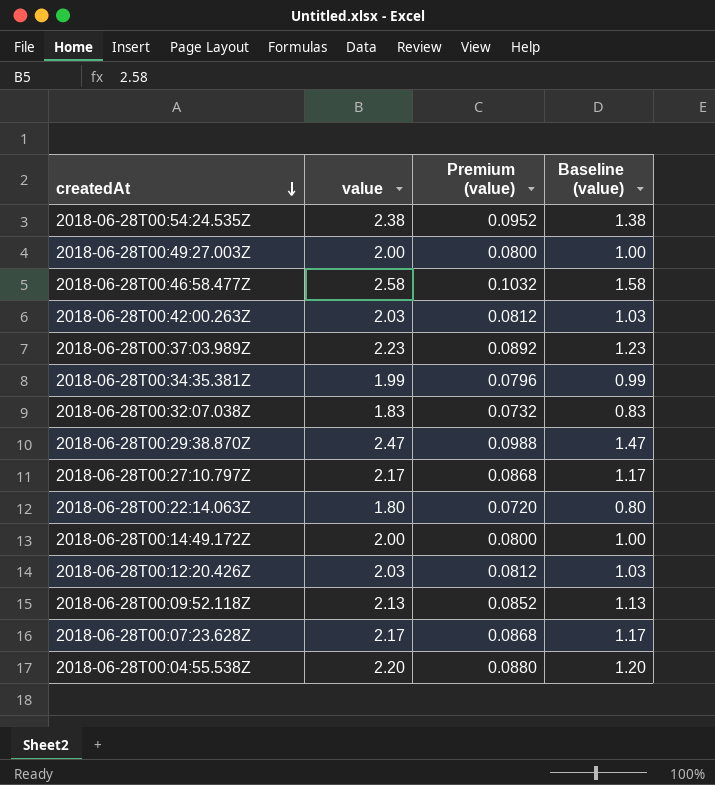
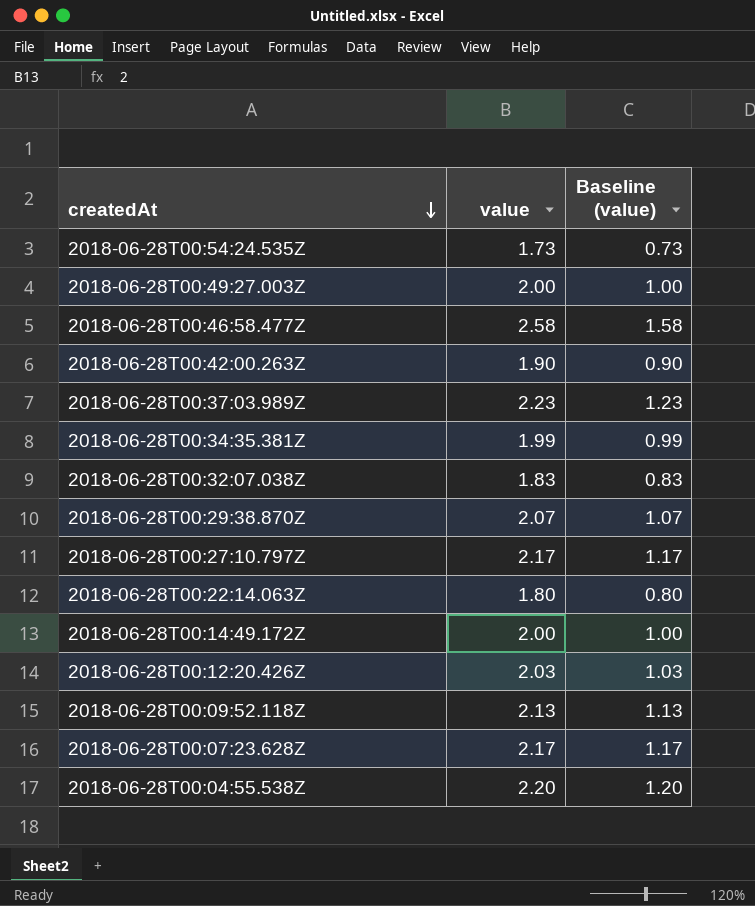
column Premium (value) | formula: [value] * 0.04 -> none
2018-06-28T00:54:24.535Z | value: 2.38 -> 1.73
2018-06-28T00:54:24.535Z | Baseline (value): 1.38 -> 0.73
2018-06-28T00:42:00.263Z | value: 2.03 -> 1.90
2018-06-28T00:42:00.263Z | Baseline (value): 1.03 -> 0.90
2018-06-28T00:29:38.870Z | value: 2.47 -> 2.07
2018-06-28T00:29:38.870Z | Baseline (value): 1.47 -> 1.07

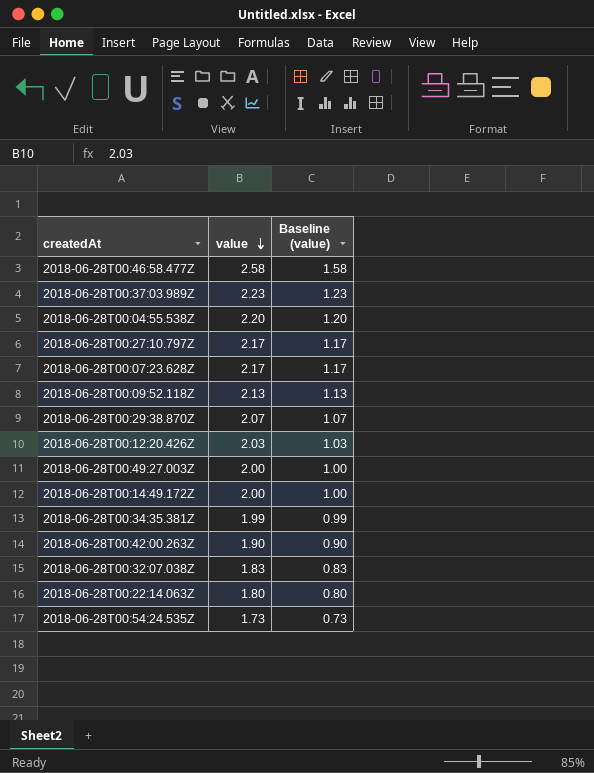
row order: createdAt descending -> value descending

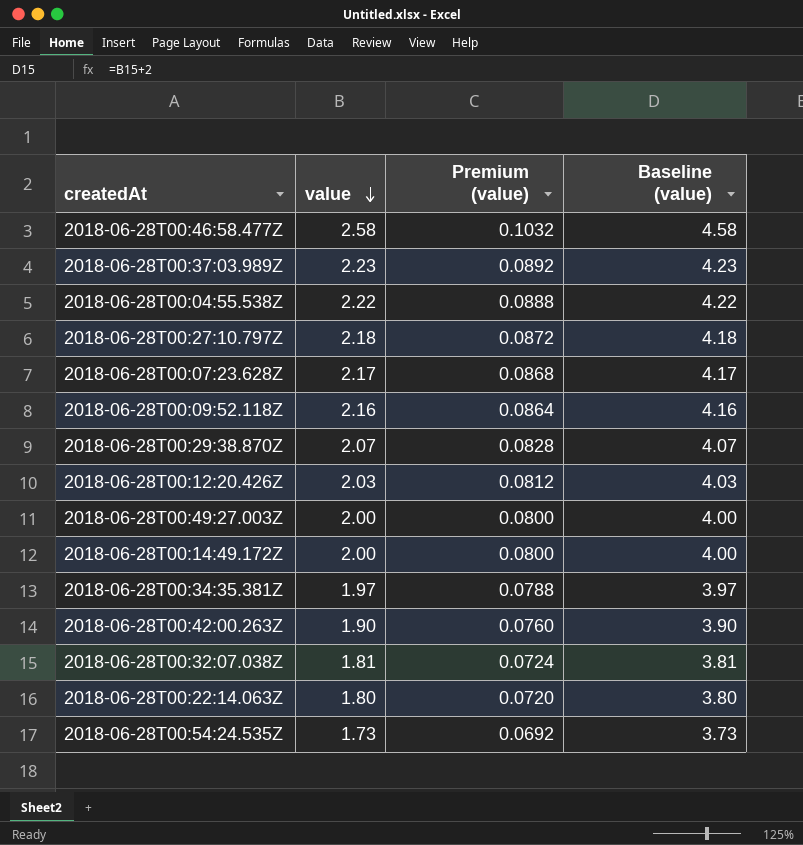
column Premium (value) | formula: none -> [value] * 0.04
column Baseline (value) | formula: [value] - 1 -> [value] + 2
2018-06-28T00:04:55.538Z | value: 2.20 -> 2.22
2018-06-28T00:27:10.797Z | value: 2.17 -> 2.18
2018-06-28T00:09:52.118Z | value: 2.13 -> 2.16
2018-06-28T00:34:35.381Z | value: 1.99 -> 1.97
2018-06-28T00:32:07.038Z | value: 1.83 -> 1.81

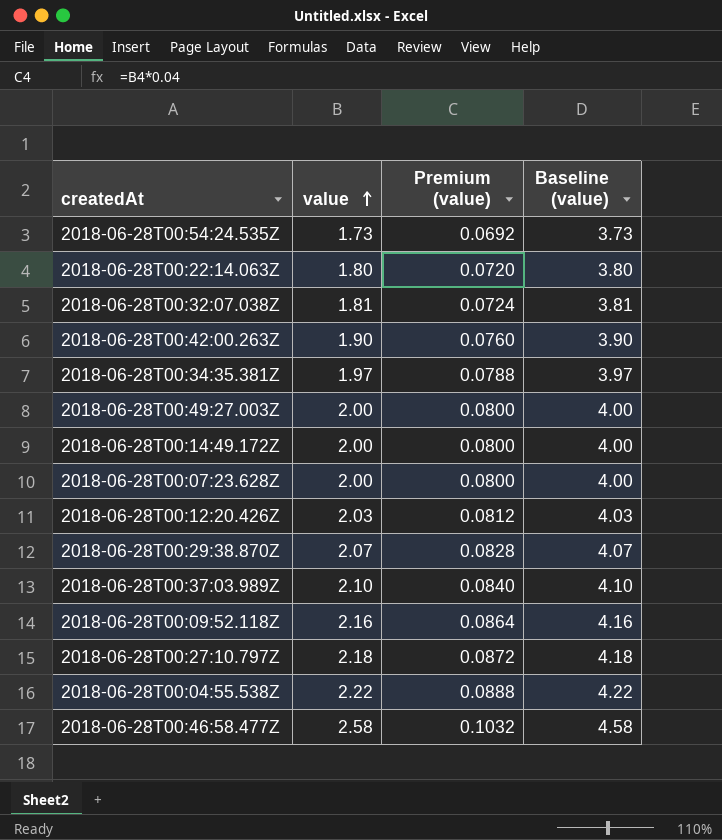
row order: value descending -> value ascending
2018-06-28T00:07:23.628Z | value: 2.17 -> 2.00
2018-06-28T00:07:23.628Z | Premium (value): 0.0868 -> 0.0800
2018-06-28T00:07:23.628Z | Baseline (value): 4.17 -> 4.00
2018-06-28T00:37:03.989Z | value: 2.23 -> 2.10
2018-06-28T00:37:03.989Z | Premium (value): 0.0892 -> 0.0840
2018-06-28T00:37:03.989Z | Baseline (value): 4.23 -> 4.10

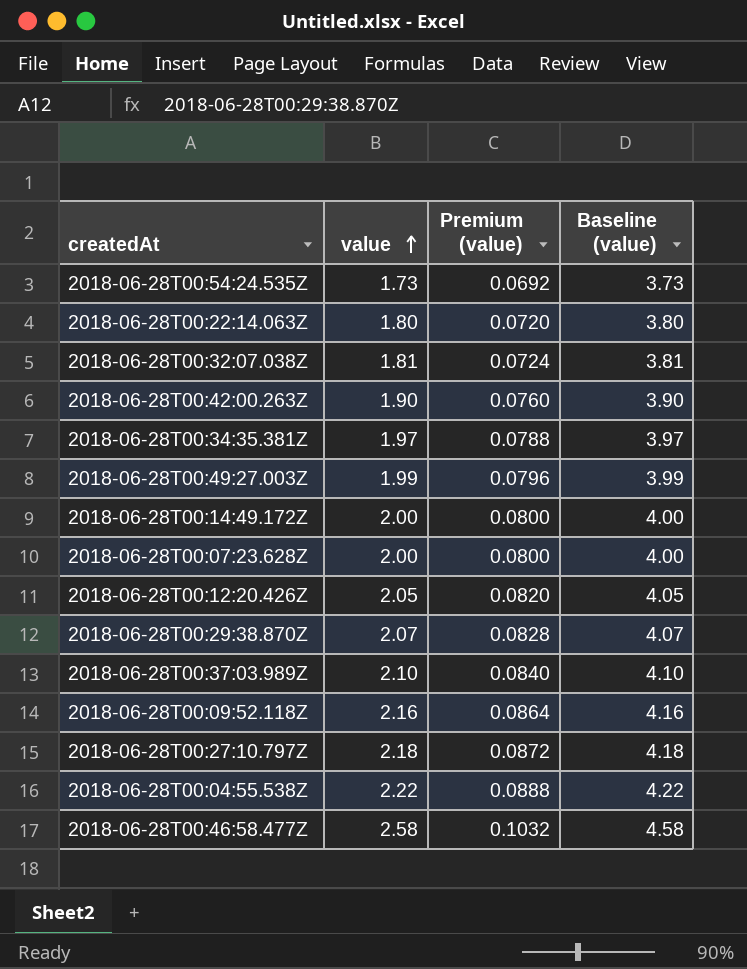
2018-06-28T00:49:27.003Z | value: 2.00 -> 1.99
2018-06-28T00:49:27.003Z | Premium (value): 0.0800 -> 0.0796
2018-06-28T00:49:27.003Z | Baseline (value): 4.00 -> 3.99
2018-06-28T00:12:20.426Z | value: 2.03 -> 2.05
2018-06-28T00:12:20.426Z | Premium (value): 0.0812 -> 0.0820
2018-06-28T00:12:20.426Z | Baseline (value): 4.03 -> 4.05

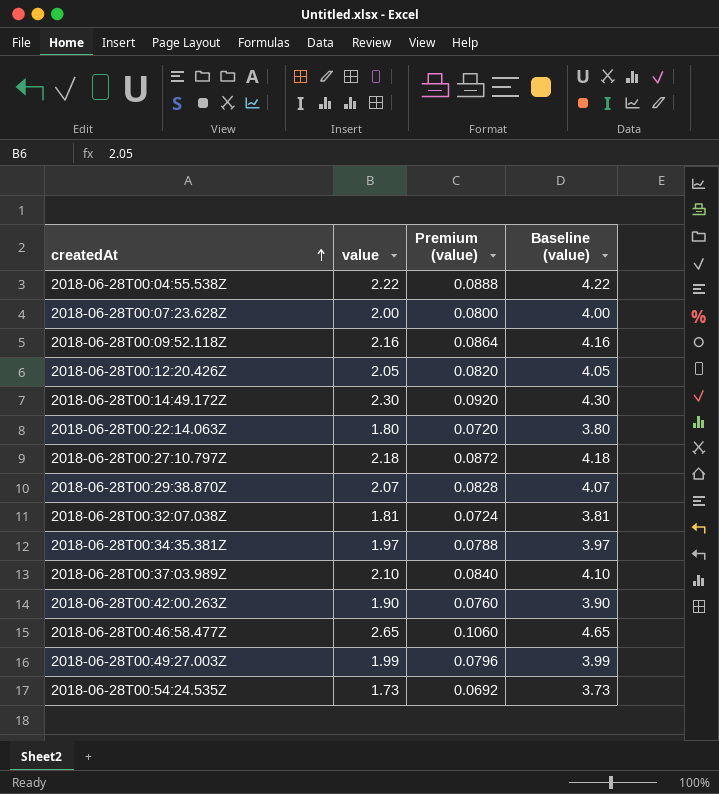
row order: value ascending -> createdAt ascending
2018-06-28T00:14:49.172Z | value: 2.00 -> 2.30
2018-06-28T00:14:49.172Z | Premium (value): 0.0800 -> 0.0920
2018-06-28T00:14:49.172Z | Baseline (value): 4.00 -> 4.30
2018-06-28T00:46:58.477Z | value: 2.58 -> 2.65
2018-06-28T00:46:58.477Z | Premium (value): 0.1032 -> 0.1060
2018-06-28T00:46:58.477Z | Baseline (value): 4.58 -> 4.65

